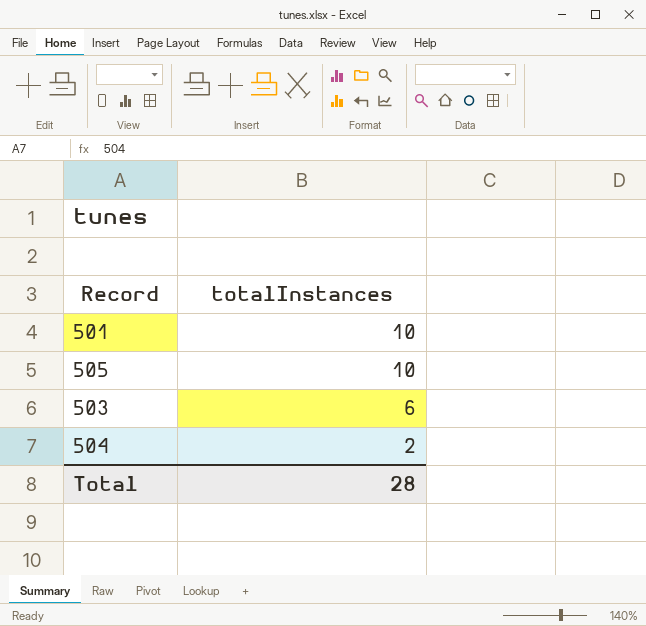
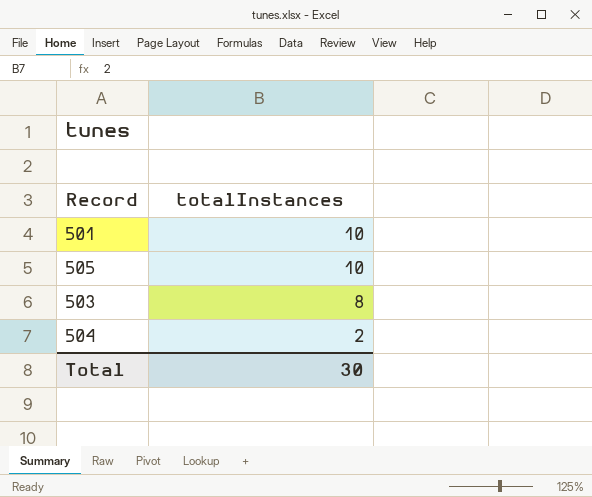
503 | totalInstances: 6 -> 8
Total | totalInstances: 28 -> 30

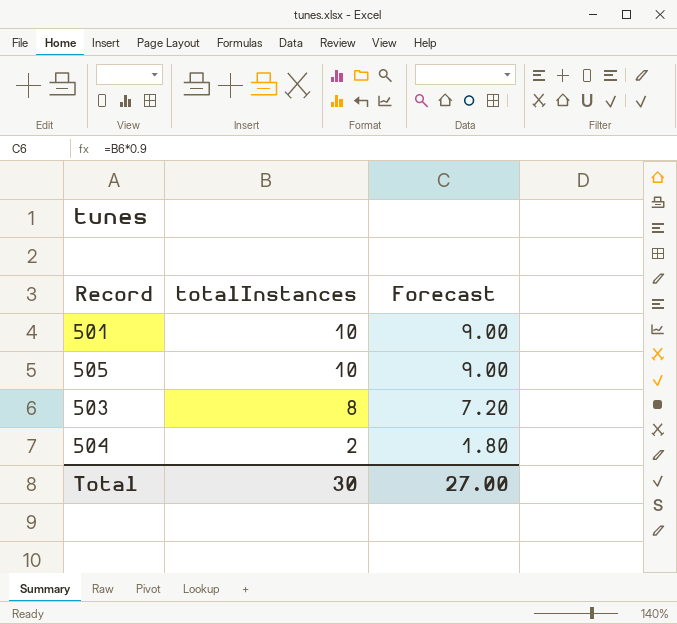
column Forecast | formula: none -> [totalInstances] * 0.9

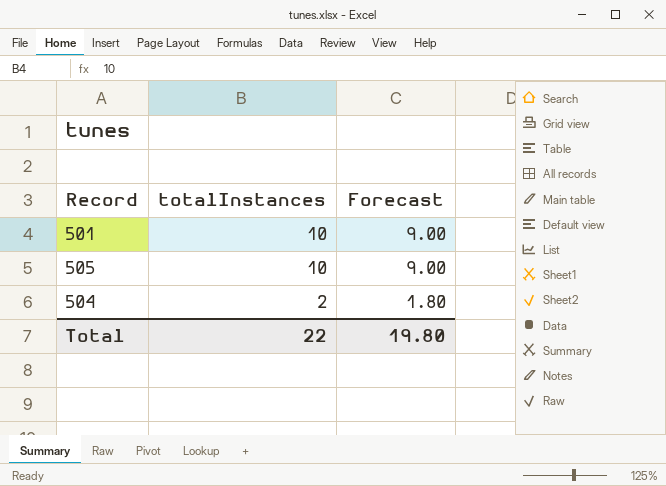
row 503: 8 | 7.20 -> none
Total | totalInstances: 30 -> 22
Total | Forecast: 27.00 -> 19.80

